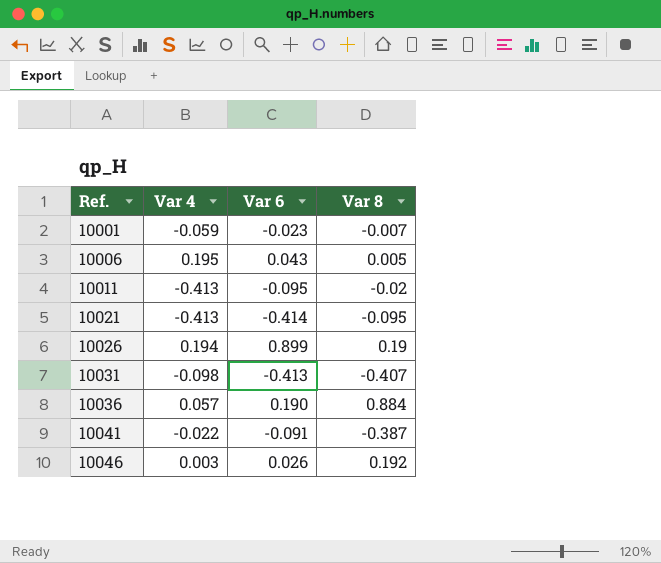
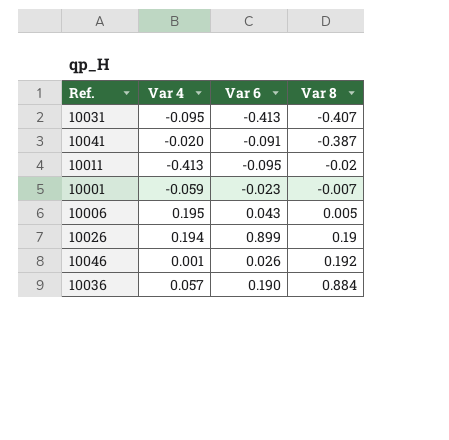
row order: Ref. ascending -> Var 8 ascending
row 10021: -0.413 | -0.414 | -0.095 -> none
10031 | Var 4: -0.098 -> -0.095
10041 | Var 4: -0.022 -> -0.020
10046 | Var 4: 0.003 -> 0.001

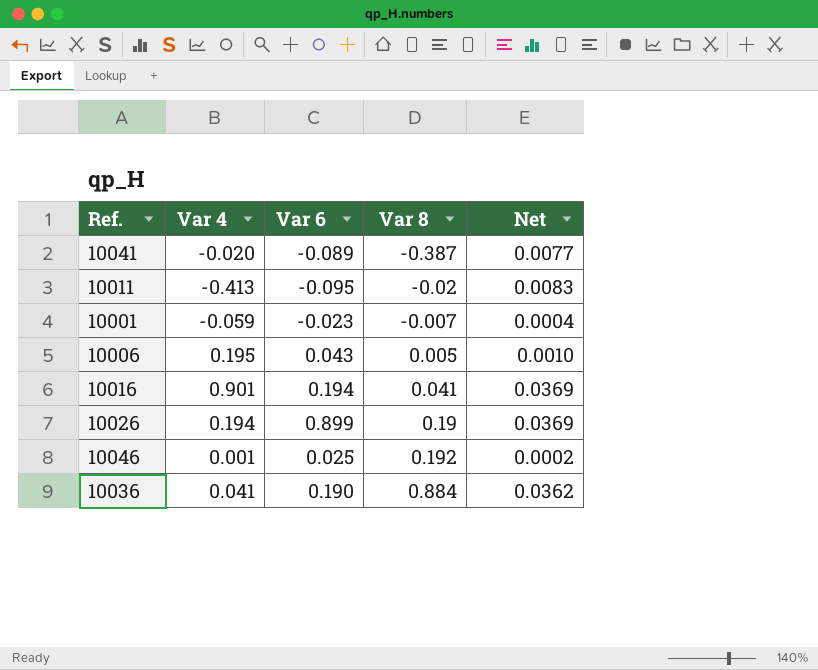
column Net | formula: none -> [Var 4] * [Var 8]
row 10031: -0.095 | -0.413 | -0.407 -> none
10041 | Var 6: -0.091 -> -0.089
row 10016: none -> 0.901 | 0.194 | 0.041 | 0.0369
10046 | Var 6: 0.026 -> 0.025
10036 | Var 4: 0.057 -> 0.041

